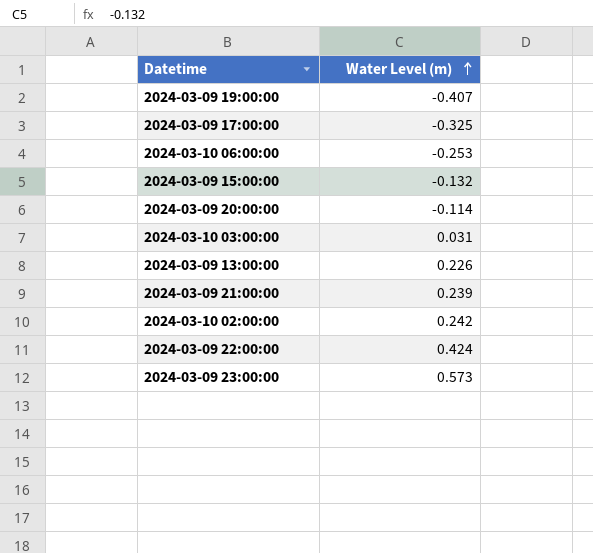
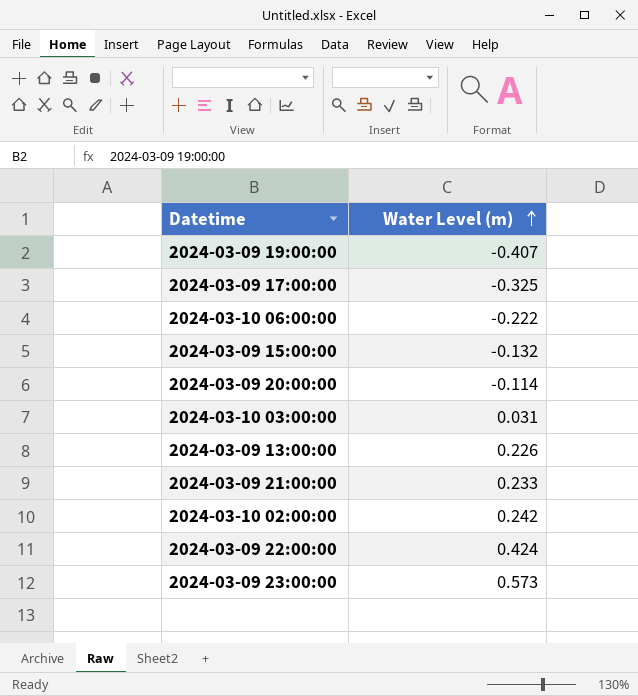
2024-03-10 06:00:00 | Water Level (m): -0.253 -> -0.222
2024-03-09 21:00:00 | Water Level (m): 0.239 -> 0.233

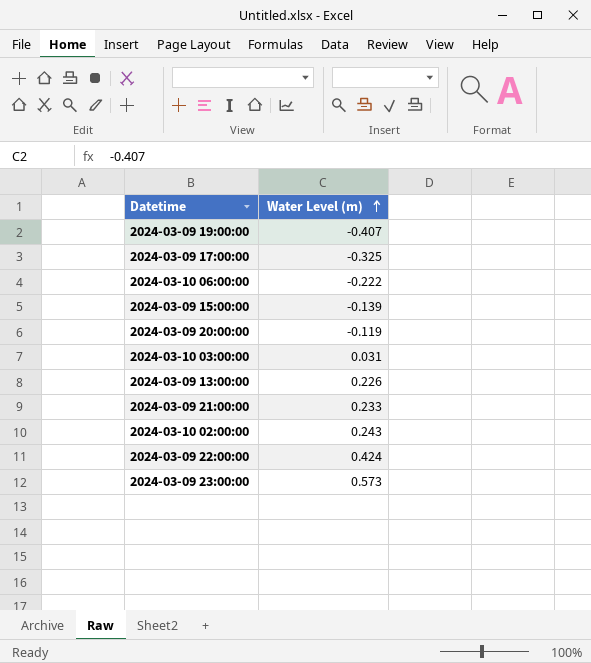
2024-03-09 15:00:00 | Water Level (m): -0.132 -> -0.139
2024-03-09 20:00:00 | Water Level (m): -0.114 -> -0.119
2024-03-10 02:00:00 | Water Level (m): 0.242 -> 0.243

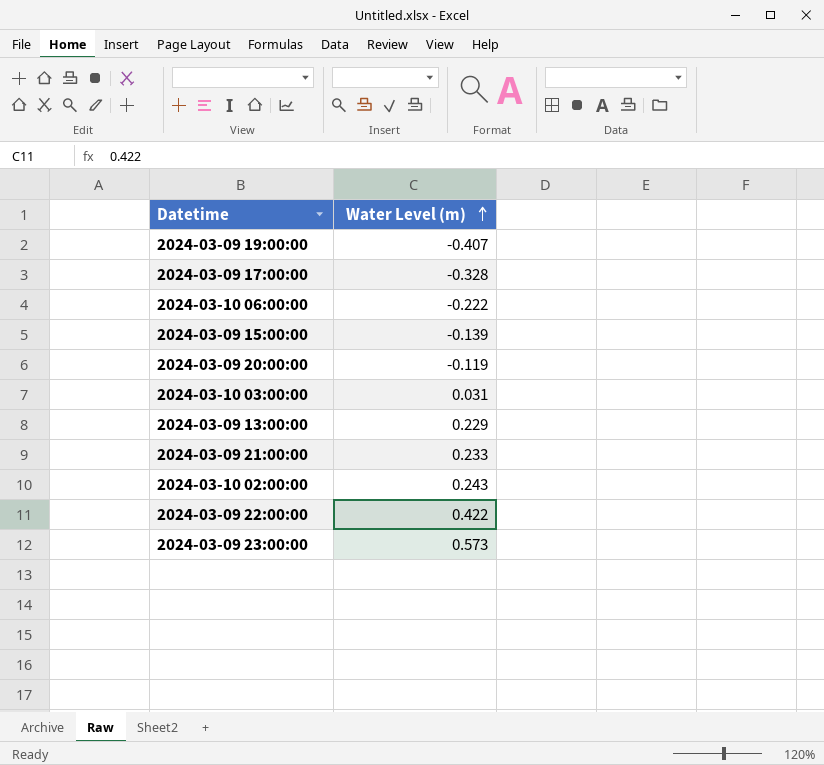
2024-03-09 17:00:00 | Water Level (m): -0.325 -> -0.328
2024-03-09 13:00:00 | Water Level (m): 0.226 -> 0.229
2024-03-09 22:00:00 | Water Level (m): 0.424 -> 0.422

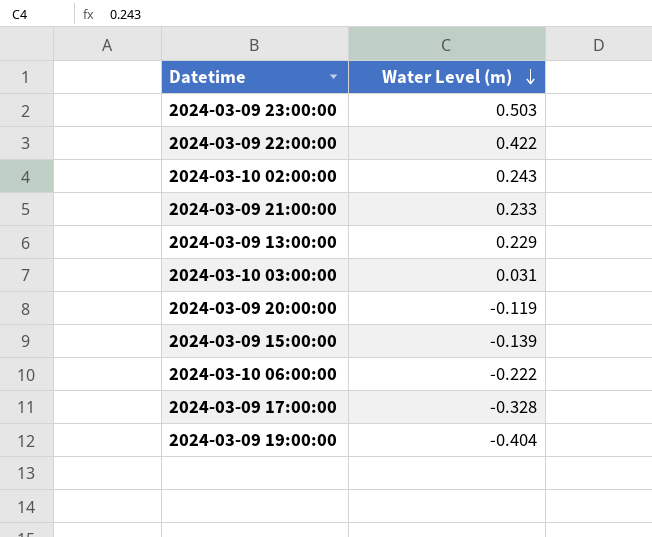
row order: Water Level (m) ascending -> Water Level (m) descending
2024-03-09 23:00:00 | Water Level (m): 0.573 -> 0.503
2024-03-09 19:00:00 | Water Level (m): -0.407 -> -0.404

